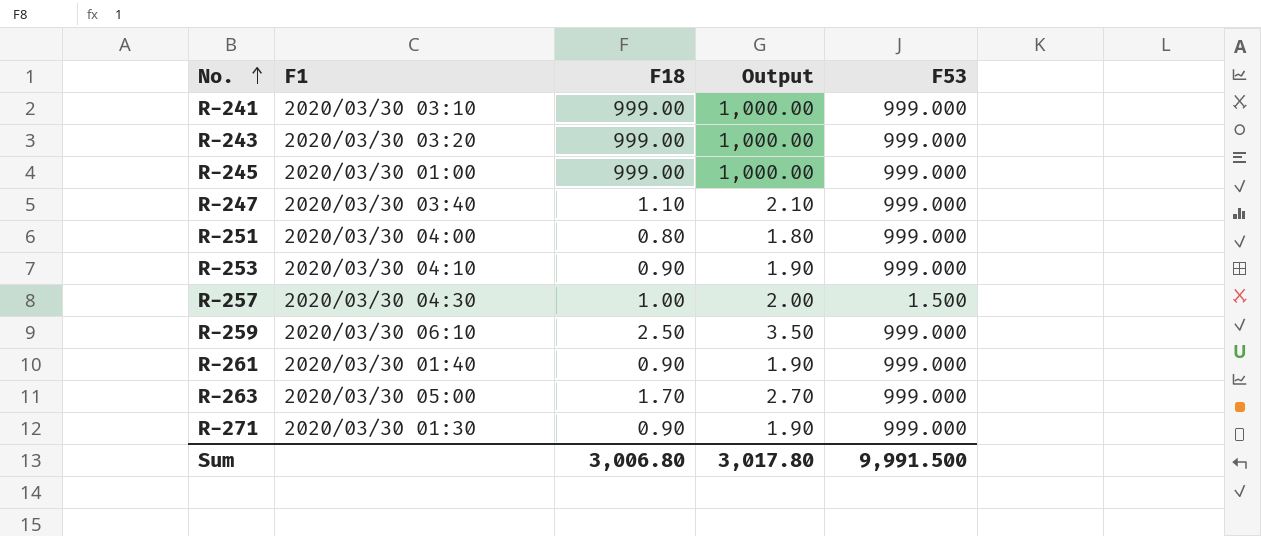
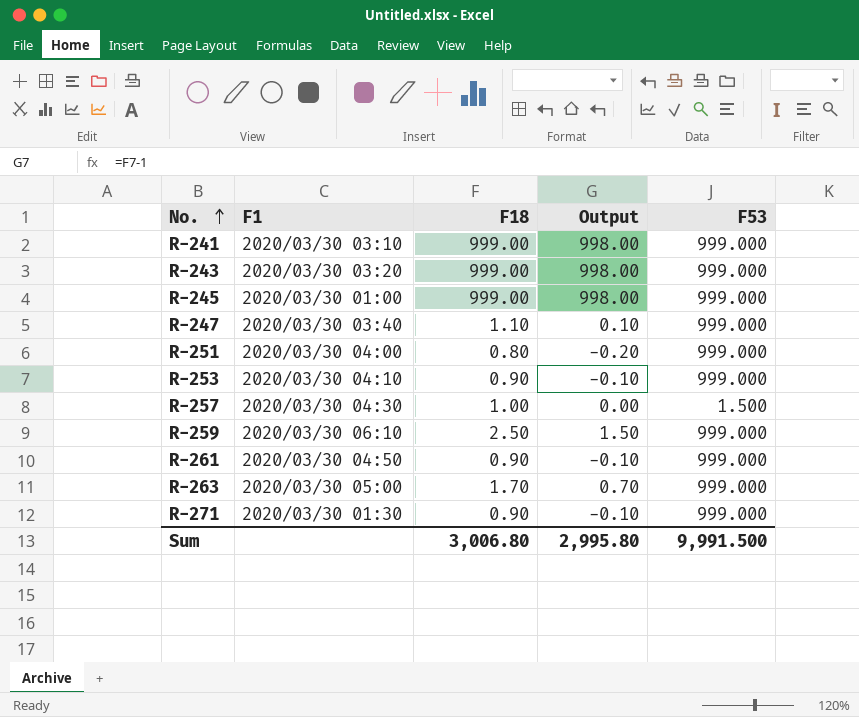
column Output | formula: [F18] + 1 -> [F18] - 1
R-261 | F1: 2020/03/30 01:40 -> 2020/03/30 04:50
Sum | Output: 3,017.80 -> 2,995.80

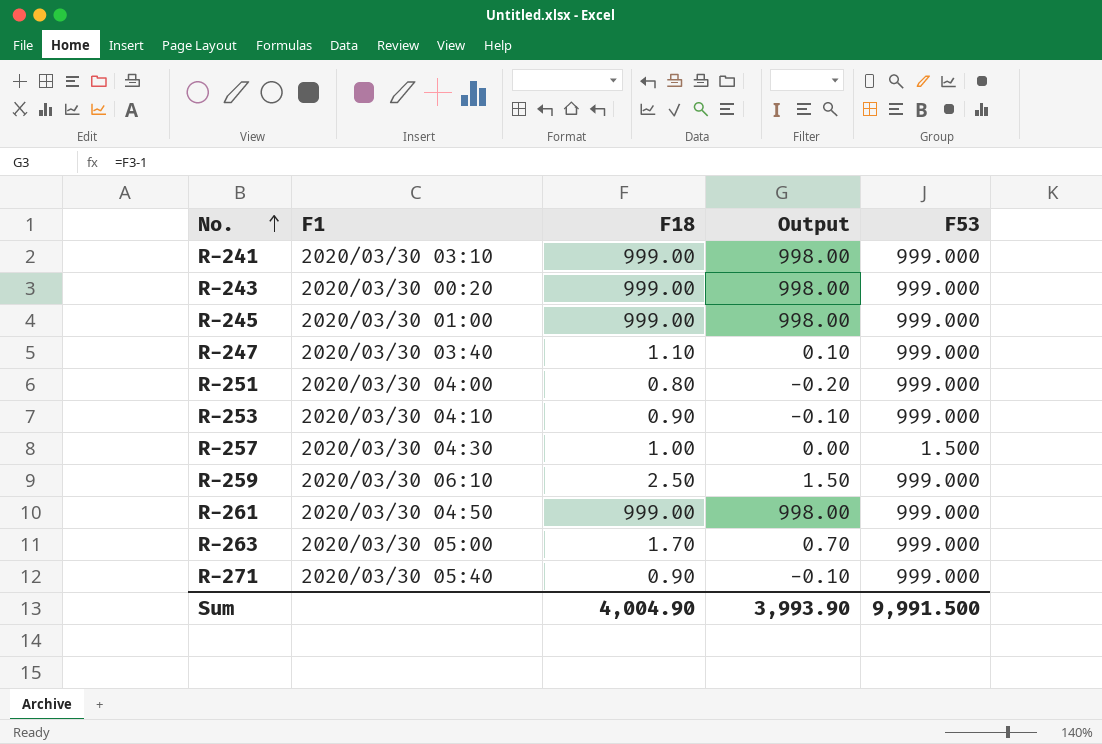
R-243 | F1: 2020/03/30 03:20 -> 2020/03/30 00:20
R-261 | F18: 0.90 -> 999.00
R-261 | Output: -0.10 -> 998.00
R-271 | F1: 2020/03/30 01:30 -> 2020/03/30 05:40
Sum | F18: 3,006.80 -> 4,004.90
Sum | Output: 2,995.80 -> 3,993.90

